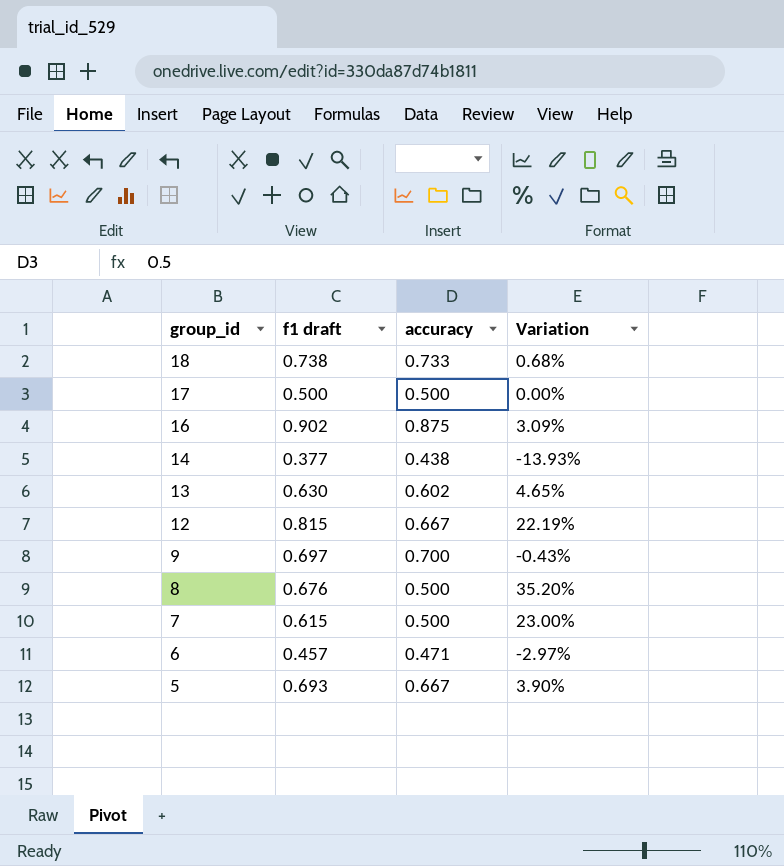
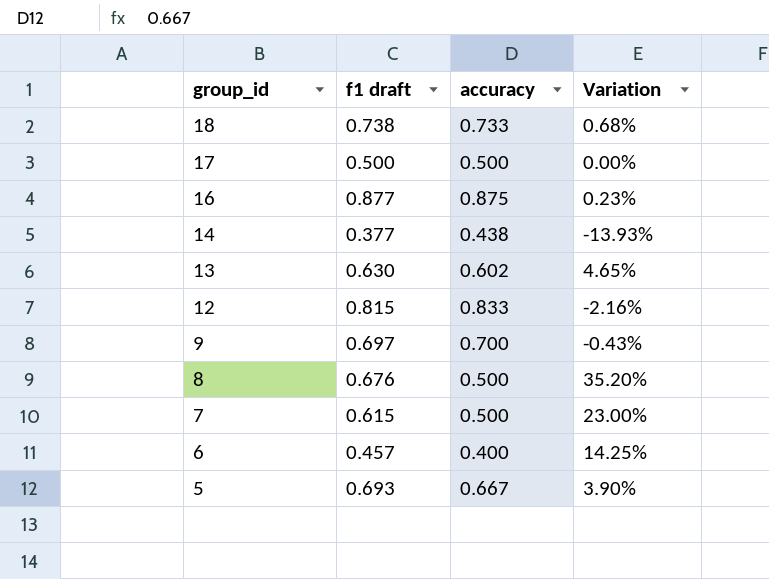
16 | f1 draft: 0.902 -> 0.877
16 | Variation: 3.09% -> 0.23%
12 | accuracy: 0.667 -> 0.833
12 | Variation: 22.19% -> -2.16%
6 | accuracy: 0.471 -> 0.400
6 | Variation: -2.97% -> 14.25%

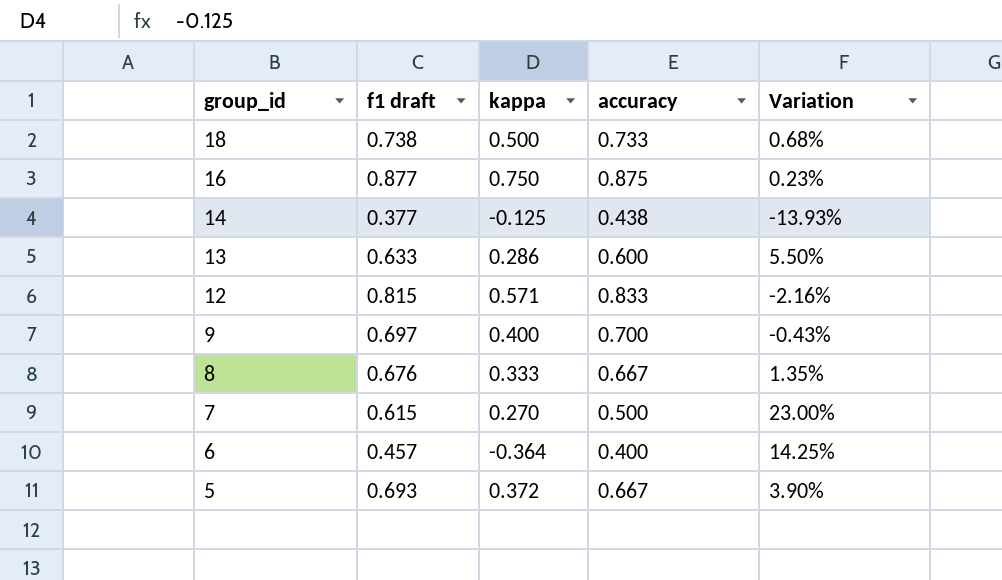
column kappa | position: none -> 3
row 17: 0.500 | 0.500 | 0.00% -> none
13 | f1 draft: 0.630 -> 0.633
13 | accuracy: 0.602 -> 0.600
13 | Variation: 4.65% -> 5.50%
8 | accuracy: 0.500 -> 0.667
8 | Variation: 35.20% -> 1.35%

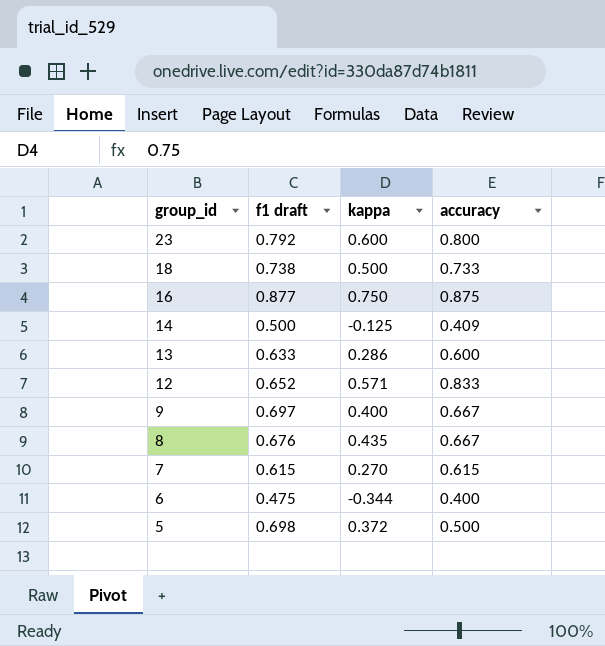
column Variation | formula: ([f1 draft] - [accuracy]) / [accuracy] -> none
row 23: none -> 0.792 | 0.600 | 0.800
14 | f1 draft: 0.377 -> 0.500
14 | accuracy: 0.438 -> 0.409
12 | f1 draft: 0.815 -> 0.652
9 | accuracy: 0.700 -> 0.667
8 | kappa: 0.333 -> 0.435
7 | accuracy: 0.500 -> 0.615
6 | f1 draft: 0.457 -> 0.475
6 | kappa: -0.364 -> -0.344
5 | f1 draft: 0.693 -> 0.698
5 | accuracy: 0.667 -> 0.500

